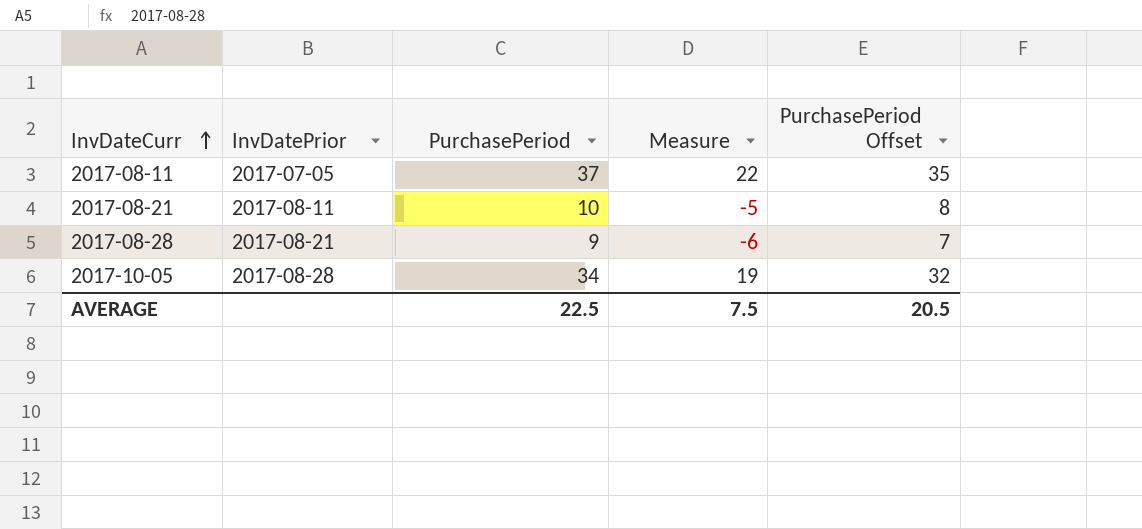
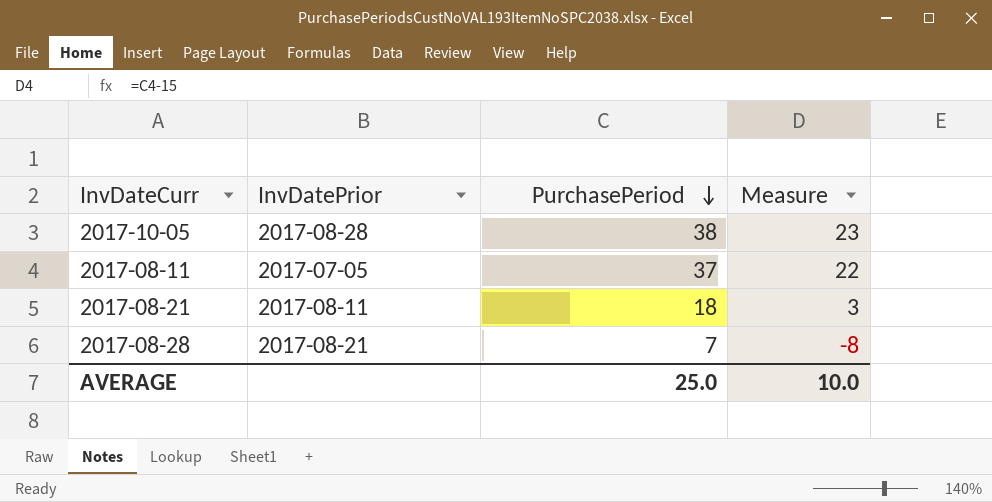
row order: InvDateCurr ascending -> PurchasePeriod descending
column PurchasePeriod Offset | formula: [PurchasePeriod] - 2 -> none
2017-10-05 | PurchasePeriod: 34 -> 38
2017-10-05 | Measure: 19 -> 23
2017-08-21 | PurchasePeriod: 10 -> 18
2017-08-21 | Measure: -5 -> 3
2017-08-28 | PurchasePeriod: 9 -> 7
2017-08-28 | Measure: -6 -> -8
AVERAGE | PurchasePeriod: 22.5 -> 25.0
AVERAGE | Measure: 7.5 -> 10.0

